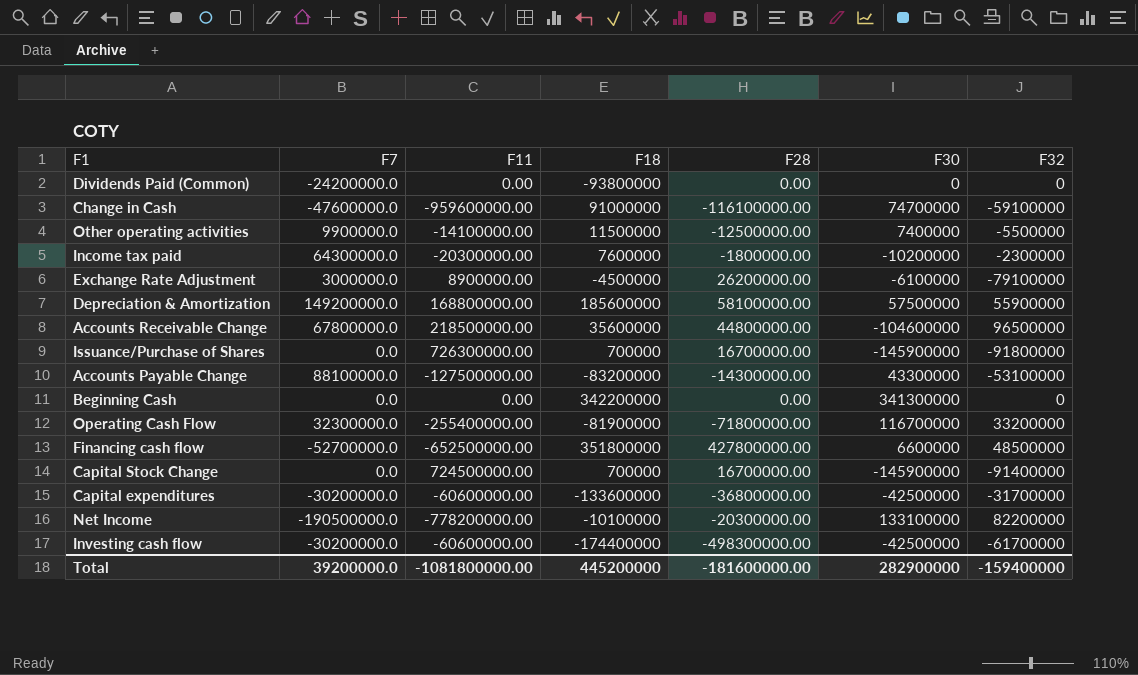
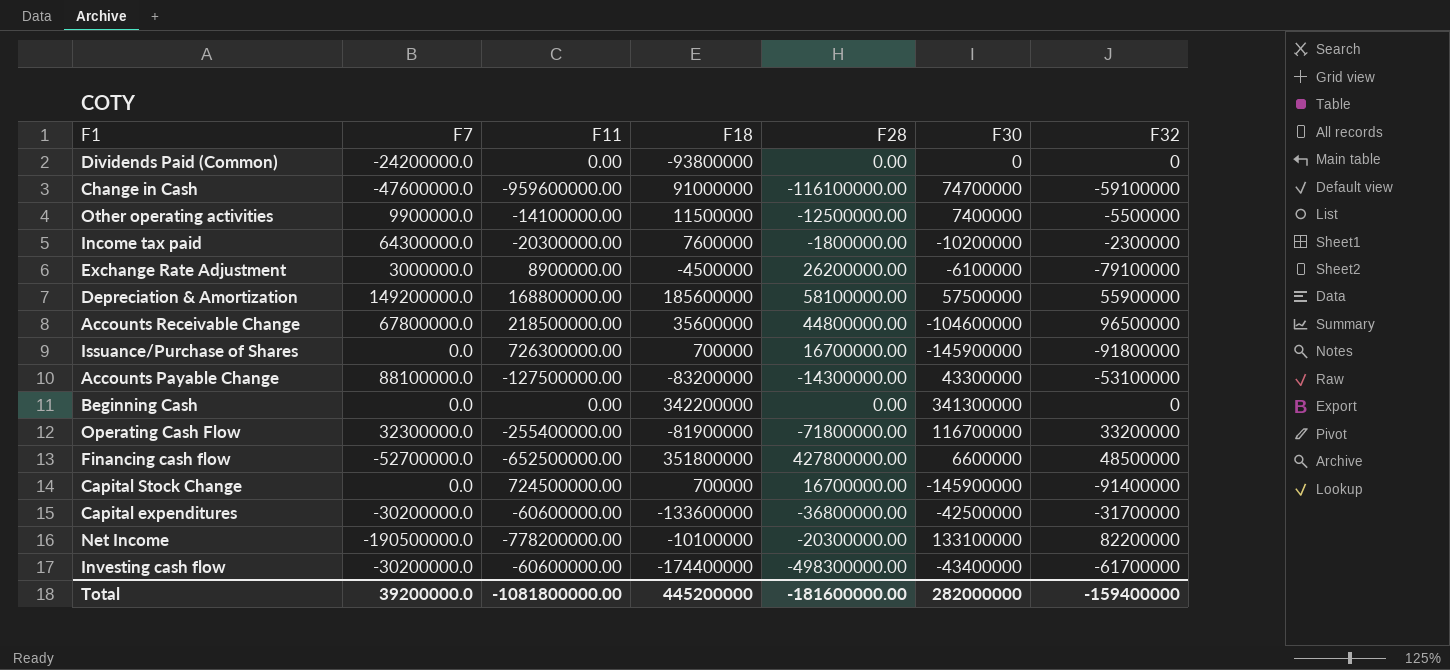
Investing cash flow | F30: -42500000 -> -43400000
Total | F30: 282900000 -> 282000000

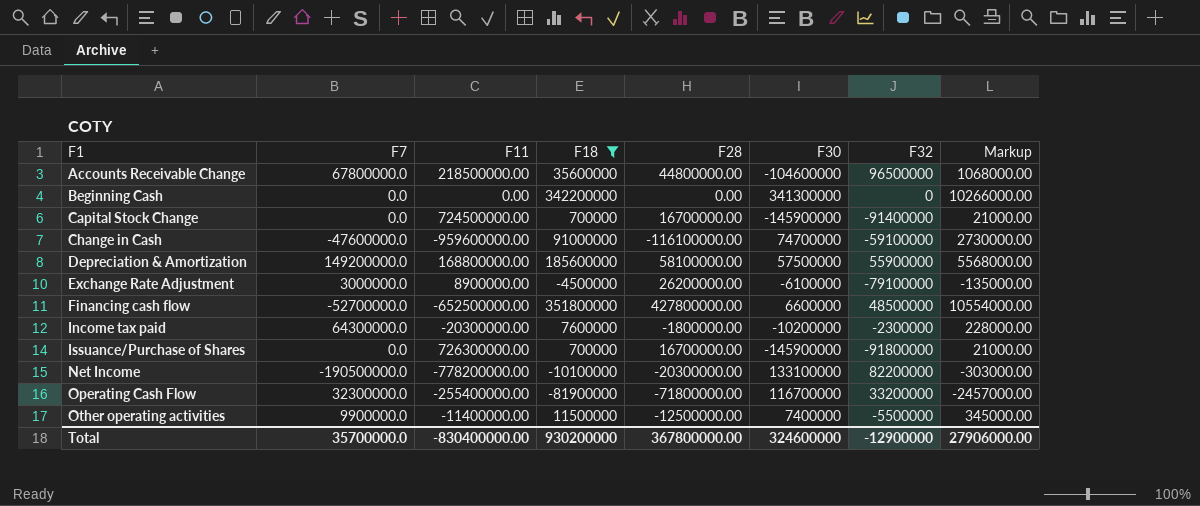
filter: none -> F18 >= -81900000
row order: none -> F1 ascending
column Markup | formula: none -> [F18] * 0.03
Other operating activities | F11: -14100000.00 -> -11400000.00
Total | F7: 39200000.0 -> 35700000.0
Total | F11: -1081800000.00 -> -830400000.00
Total | F18: 445200000 -> 930200000
Total | F28: -181600000.00 -> 367800000.00
Total | F30: 282000000 -> 324600000
Total | F32: -159400000 -> -12900000

